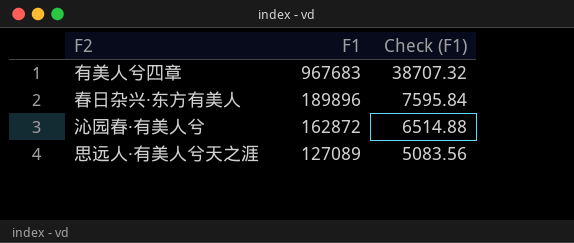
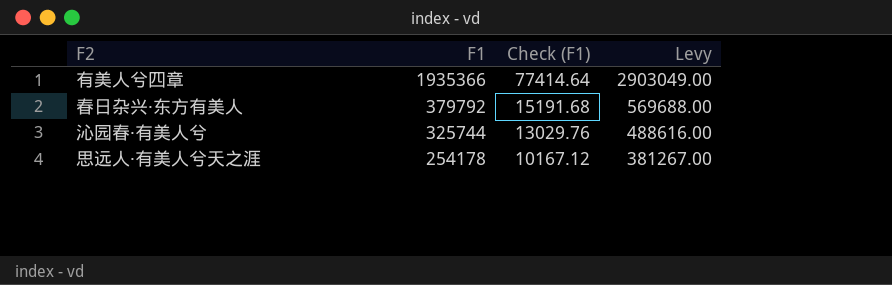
column Levy | formula: none -> [F1] * 1.5
有美人兮四章 | F1: 967683 -> 1935366
有美人兮四章 | Check (F1): 38707.32 -> 77414.64
春日杂兴·东方有美人 | F1: 189896 -> 379792
春日杂兴·东方有美人 | Check (F1): 7595.84 -> 15191.68
沁园春·有美人兮 | F1: 162872 -> 325744
沁园春·有美人兮 | Check (F1): 6514.88 -> 13029.76
思远人·有美人兮天之涯 | F1: 127089 -> 254178
思远人·有美人兮天之涯 | Check (F1): 5083.56 -> 10167.12

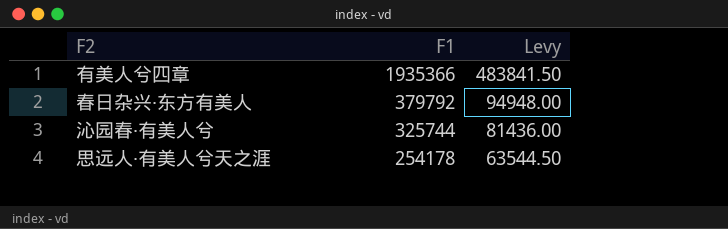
column Check (F1) | formula: [F1] * 0.04 -> none
column Levy | formula: [F1] * 1.5 -> [F1] * 0.25

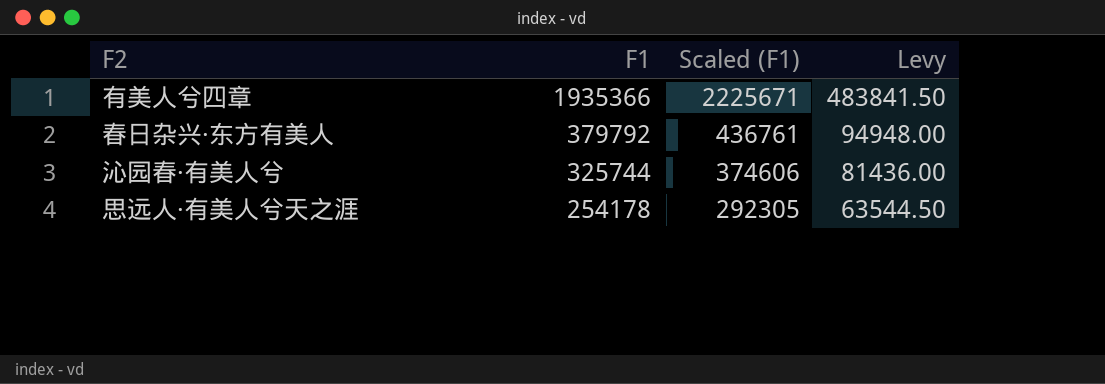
column Scaled (F1) | formula: none -> [F1] * 1.15

